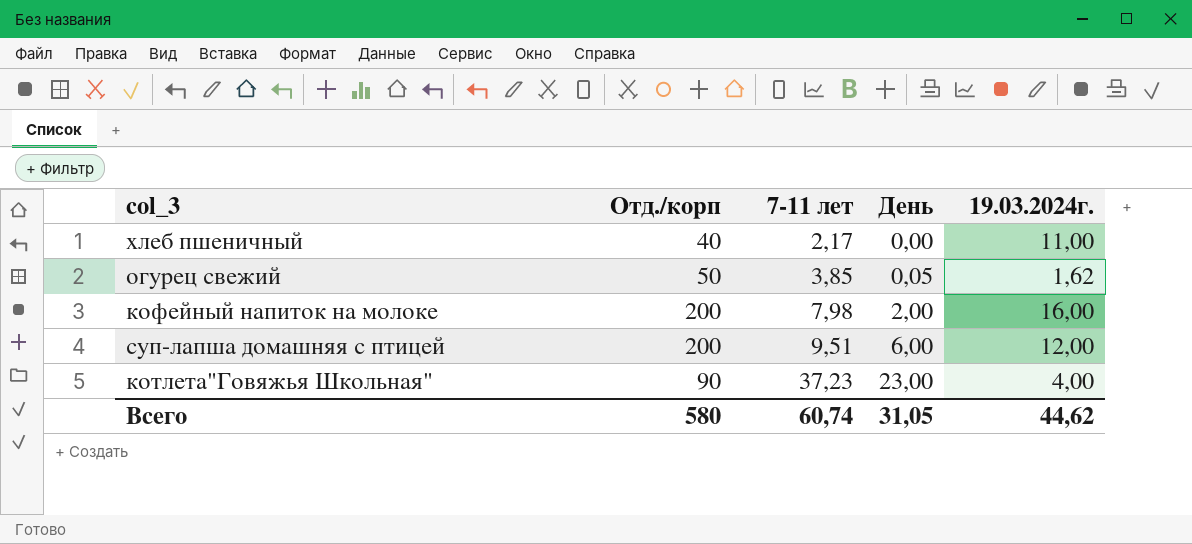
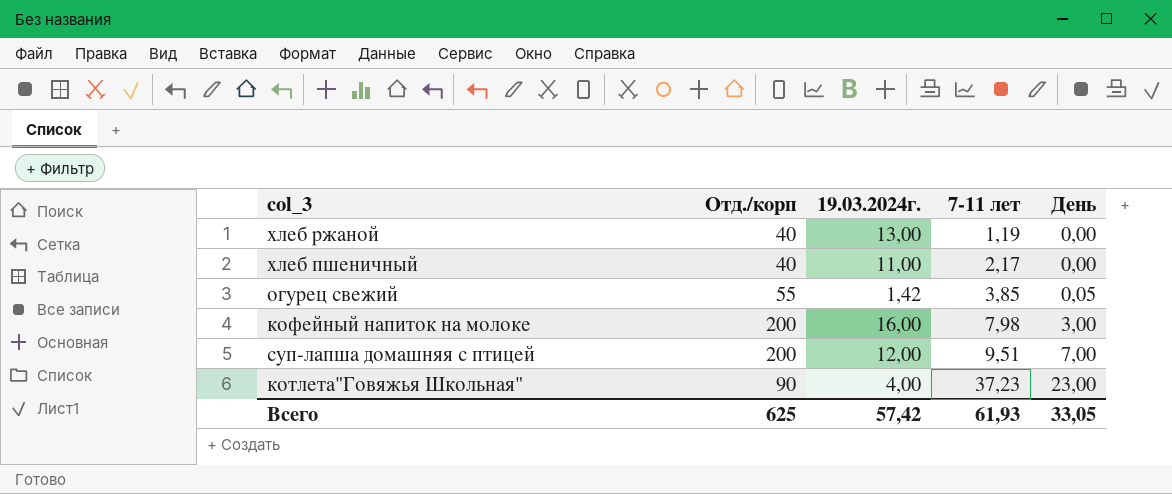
column 19.03.2024г. | position: 5 -> 3
row хлеб ржаной: none -> 40 | 13,00 | 1,19 | 0,00
огурец свежий | Отд./корп: 50 -> 55
огурец свежий | 19.03.2024г.: 1,62 -> 1,42
кофейный напиток на молоке | День: 2,00 -> 3,00
суп-лапша домашняя с птицей | День: 6,00 -> 7,00
Всего | Отд./корп: 580 -> 625
Всего | 19.03.2024г.: 44,62 -> 57,42
Всего | 7-11 лет: 60,74 -> 61,93
Всего | День: 31,05 -> 33,05

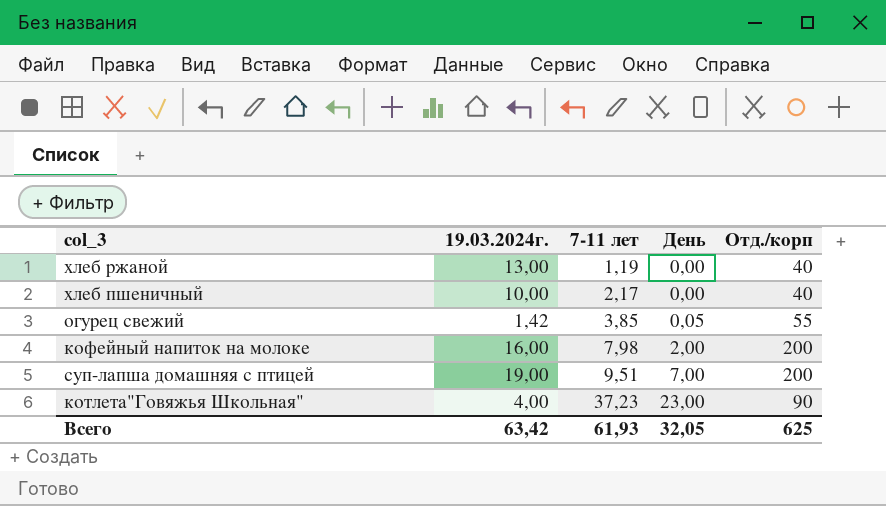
column Отд./корп | position: 2 -> 5
хлеб пшеничный | 19.03.2024г.: 11,00 -> 10,00
кофейный напиток на молоке | День: 3,00 -> 2,00
суп-лапша домашняя с птицей | 19.03.2024г.: 12,00 -> 19,00
Всего | 19.03.2024г.: 57,42 -> 63,42
Всего | День: 33,05 -> 32,05

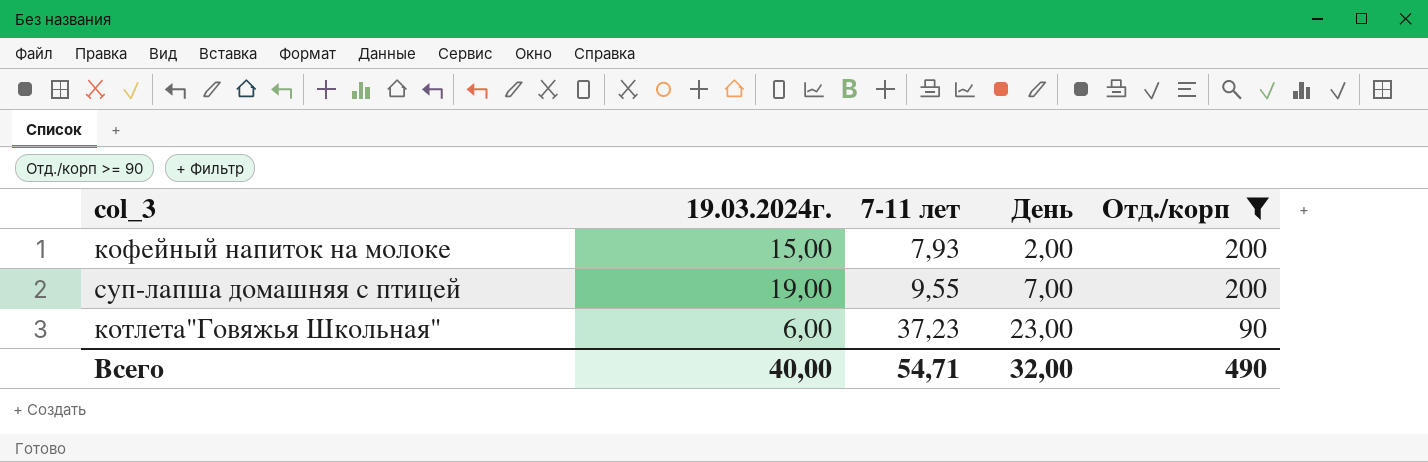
filter: none -> Отд./корп >= 90
кофейный напиток на молоке | 19.03.2024г.: 16,00 -> 15,00
кофейный напиток на молоке | 7-11 лет: 7,98 -> 7,93
суп-лапша домашняя с птицей | 7-11 лет: 9,51 -> 9,55
котлета"Говяжья Школьная" | 19.03.2024г.: 4,00 -> 6,00
Всего | 19.03.2024г.: 63,42 -> 40,00
Всего | 7-11 лет: 61,93 -> 54,71
Всего | День: 32,05 -> 32,00
Всего | Отд./корп: 625 -> 490

